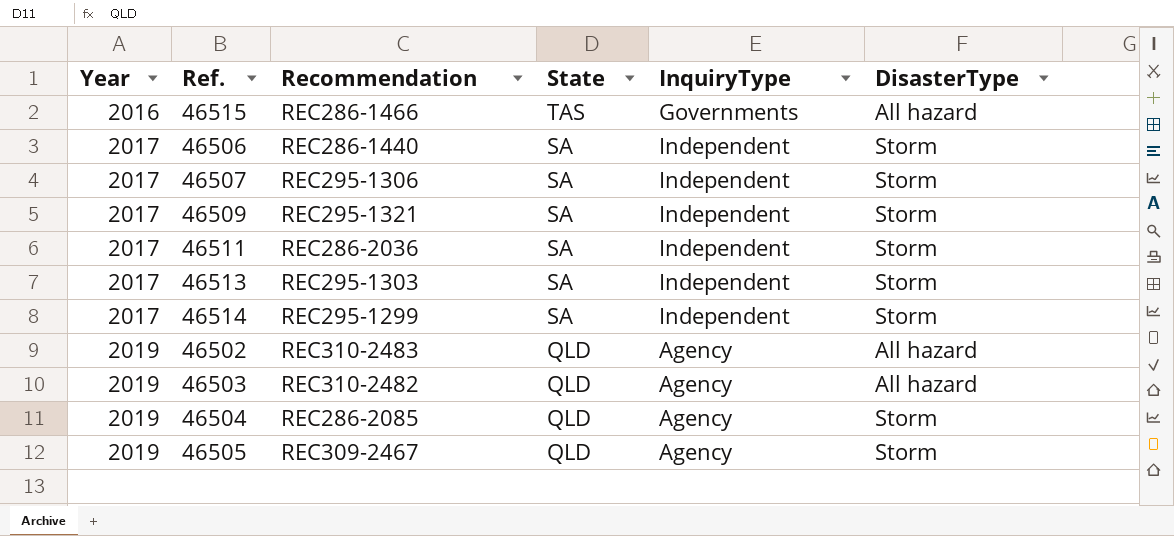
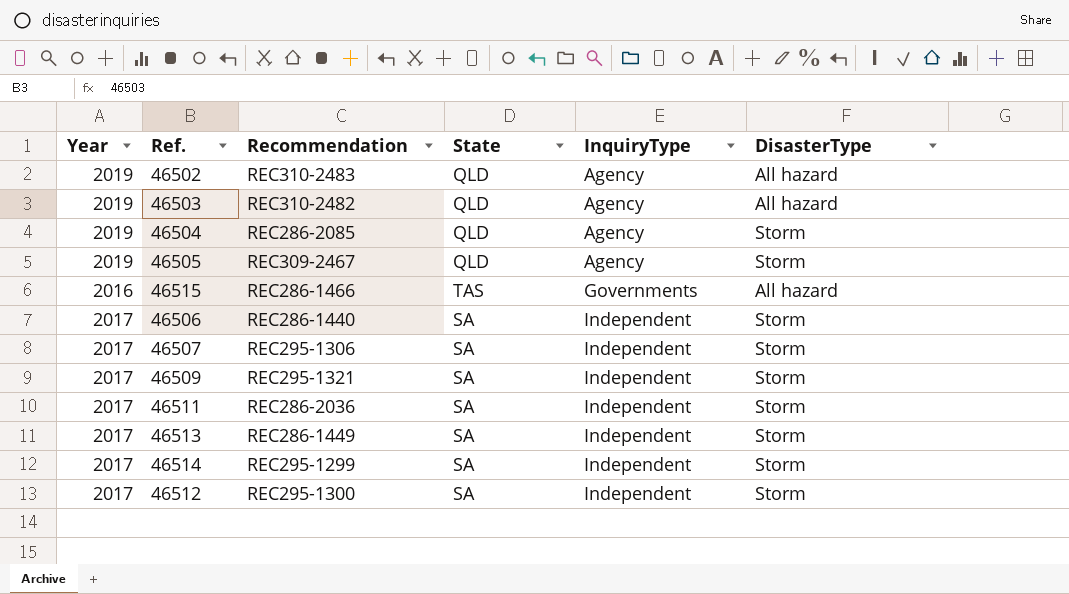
row order: Year ascending -> InquiryType ascending
46513 | Recommendation: REC295-1303 -> REC286-1449
row 46512: none -> 2017 | REC295-1300 | SA | Independent | Storm

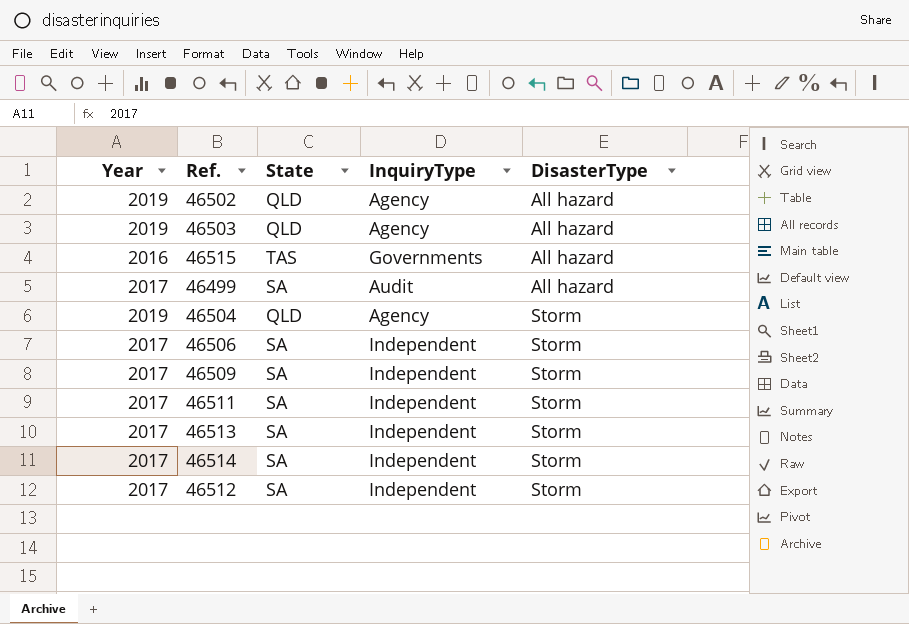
row order: InquiryType ascending -> DisasterType ascending
column Recommendation | position: 3 -> none
row 46505: 2019 | REC309-2467 | QLD | Agency | Storm -> none
row 46507: 2017 | REC295-1306 | SA | Independent | Storm -> none
row 46499: none -> 2017 | SA | Audit | All hazard

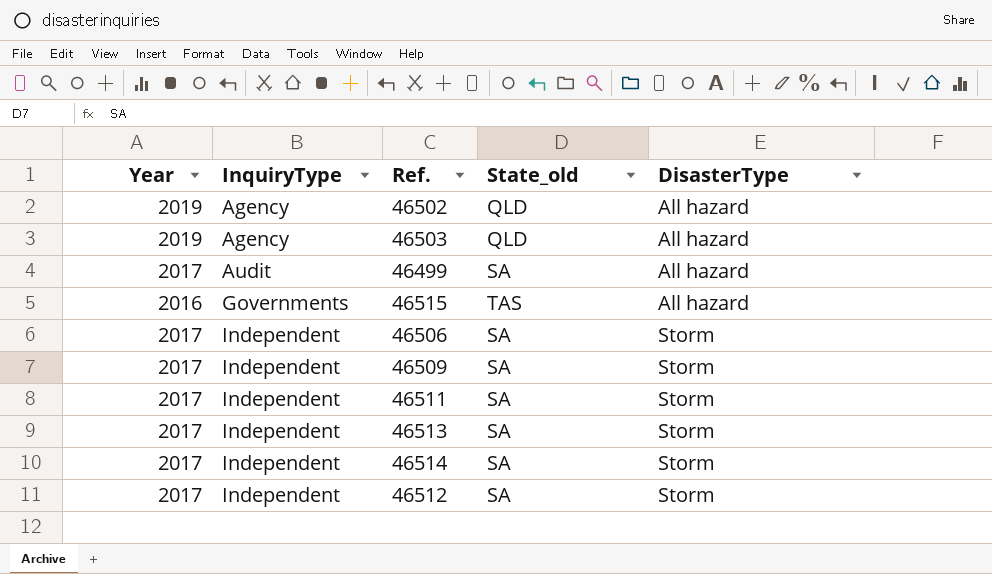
row order: DisasterType ascending -> InquiryType ascending
column InquiryType | position: 4 -> 2
column name: State -> State_old
row 46504: 2019 | QLD | Agency | Storm -> none

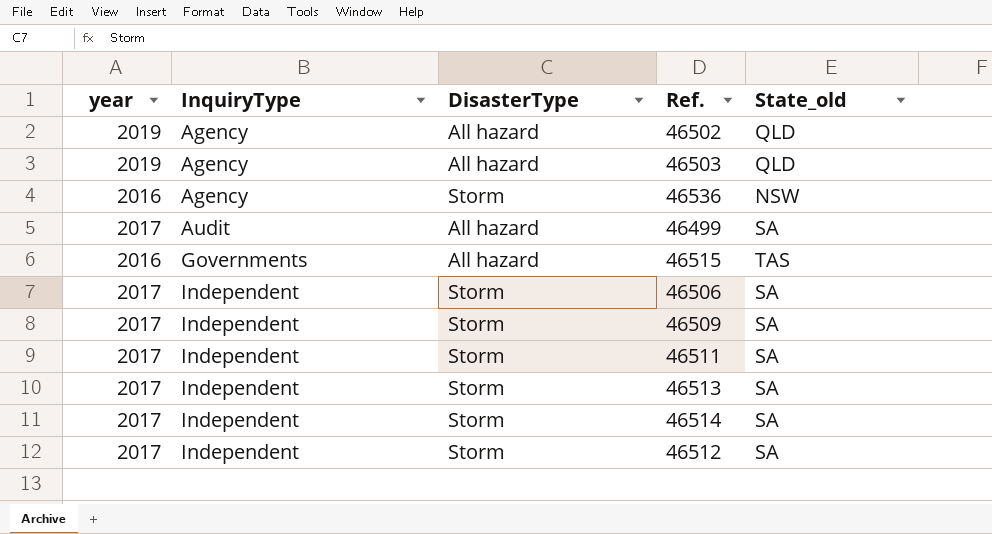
column name: Year -> year
column DisasterType | position: 5 -> 3
row 46536: none -> 2016 | Agency | Storm | NSW

